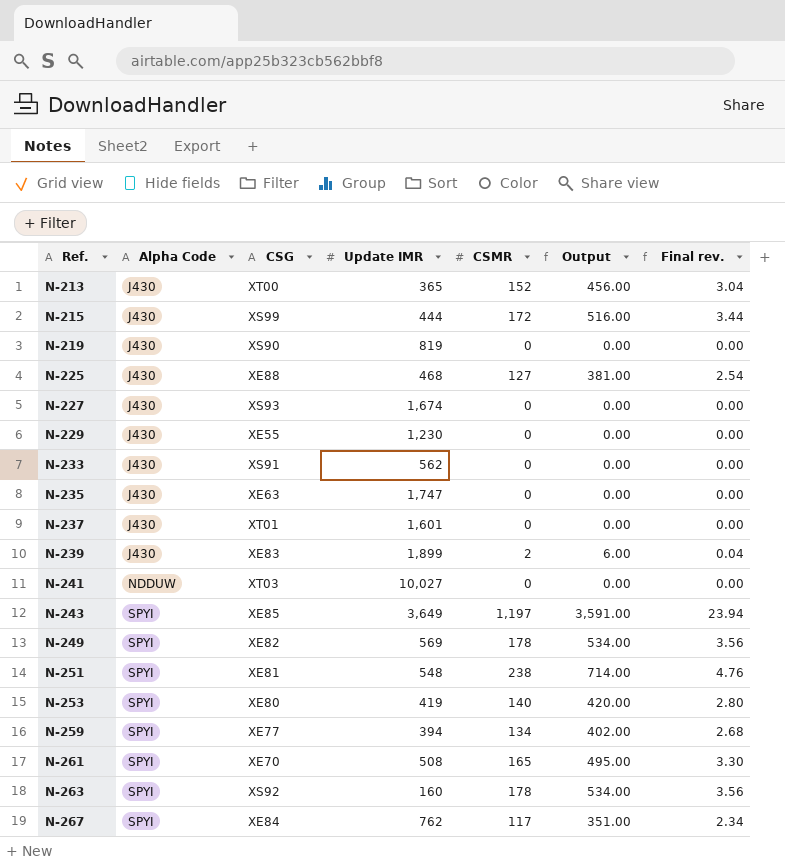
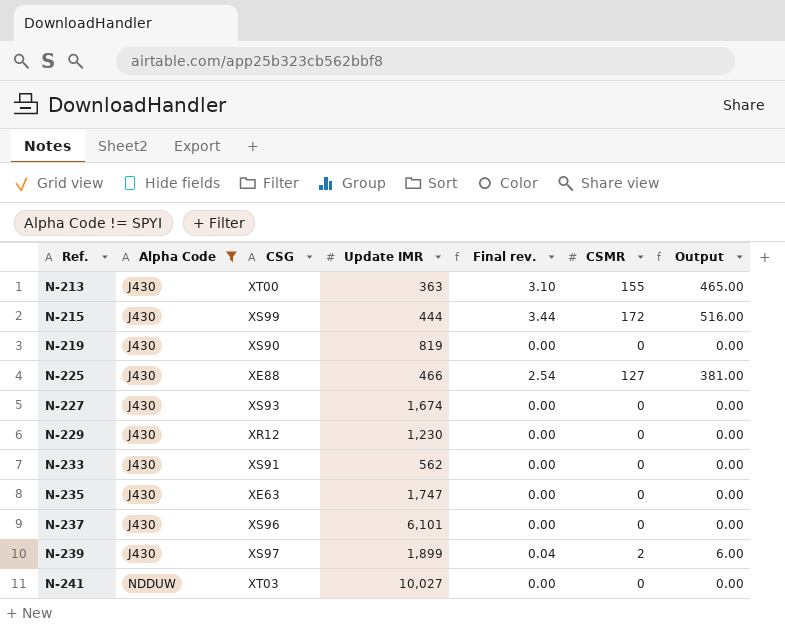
filter: none -> Alpha Code != SPYI
column Final rev. | position: 7 -> 5
N-213 | Update IMR: 365 -> 363
N-213 | Final rev.: 3.04 -> 3.10
N-213 | CSMR: 152 -> 155
N-213 | Output: 456.00 -> 465.00
N-225 | Update IMR: 468 -> 466
N-229 | CSG: XE55 -> XR12
N-237 | CSG: XT01 -> XS96
N-237 | Update IMR: 1,601 -> 6,101
N-239 | CSG: XE83 -> XS97

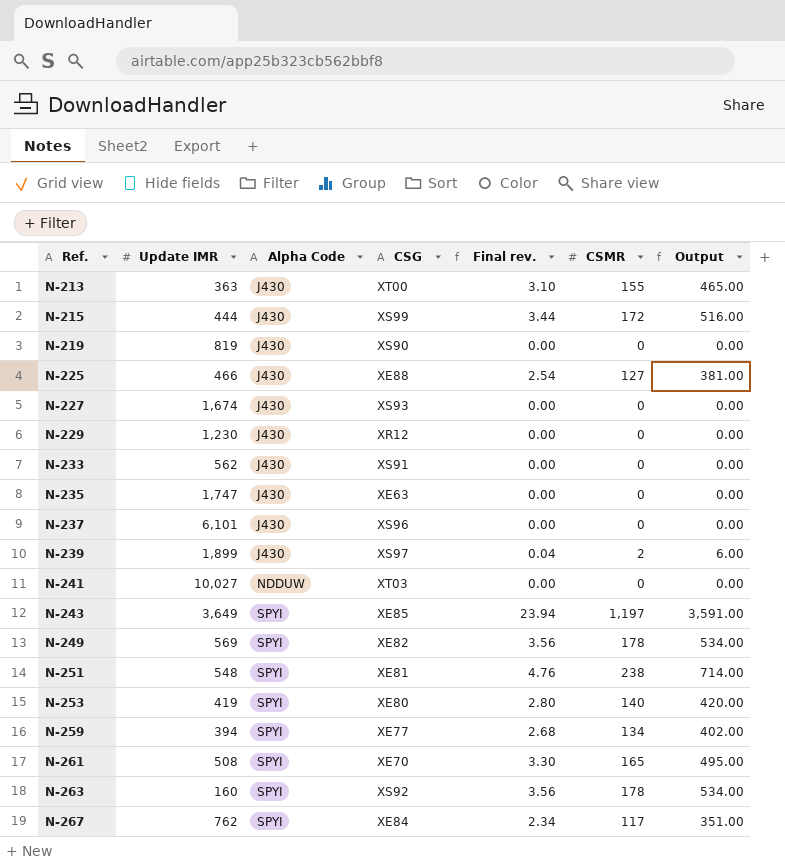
filter: Alpha Code != SPYI -> none
column Update IMR | position: 4 -> 2

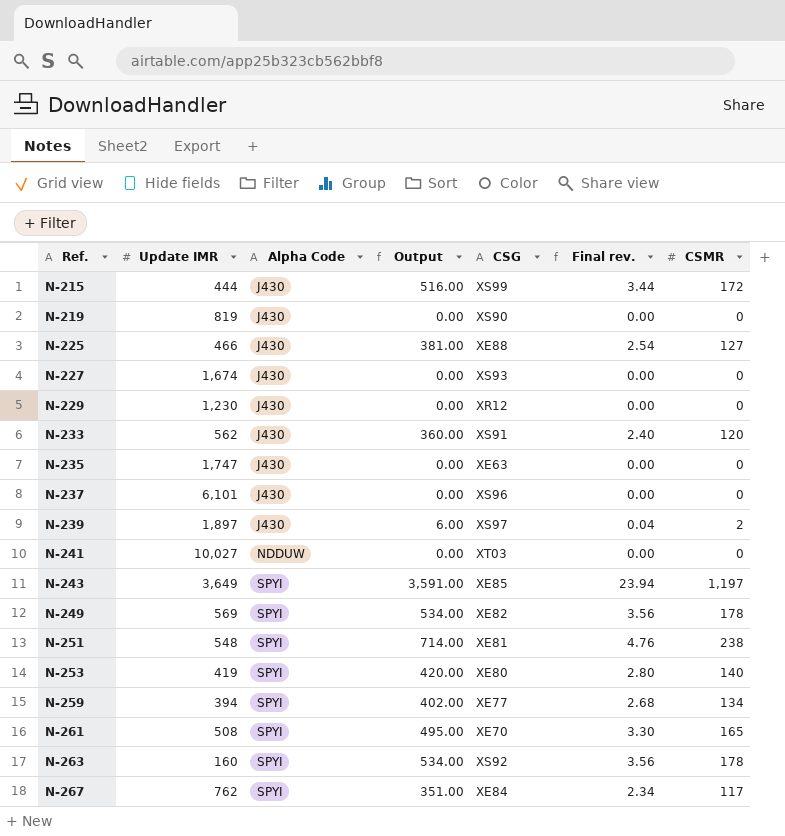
column Output | position: 7 -> 4
row N-213: 363 | J430 | XT00 | 3.10 | 155 | 465.00 -> none
N-233 | Output: 0.00 -> 360.00
N-233 | Final rev.: 0.00 -> 2.40
N-233 | CSMR: 0 -> 120
N-239 | Update IMR: 1,899 -> 1,897

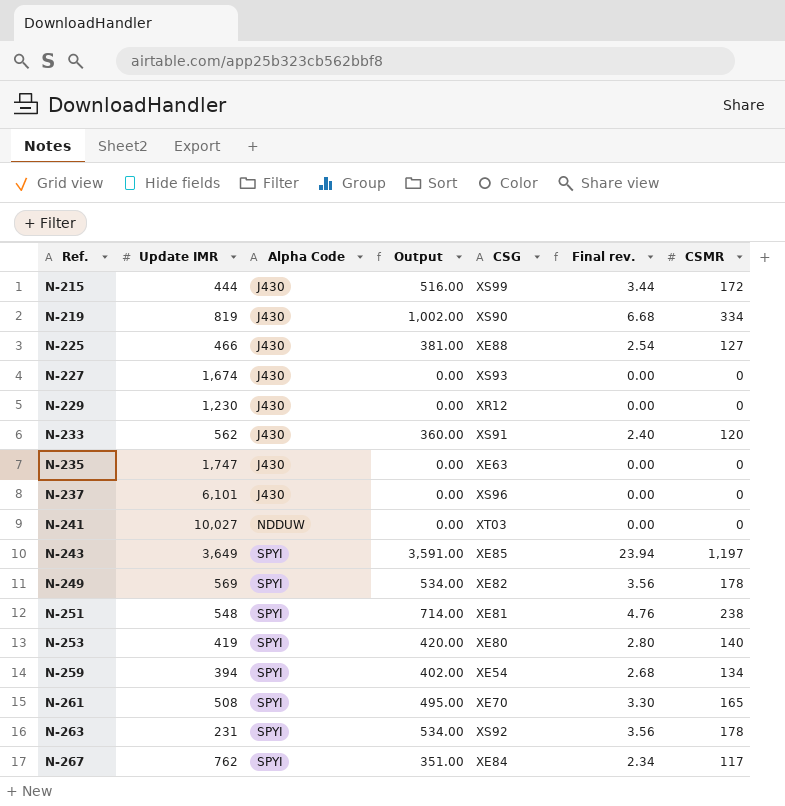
row N-239: 1,897 | J430 | 6.00 | XS97 | 0.04 | 2 -> none
N-219 | Output: 0.00 -> 1,002.00
N-219 | Final rev.: 0.00 -> 6.68
N-219 | CSMR: 0 -> 334
N-259 | CSG: XE77 -> XE54
N-263 | Update IMR: 160 -> 231

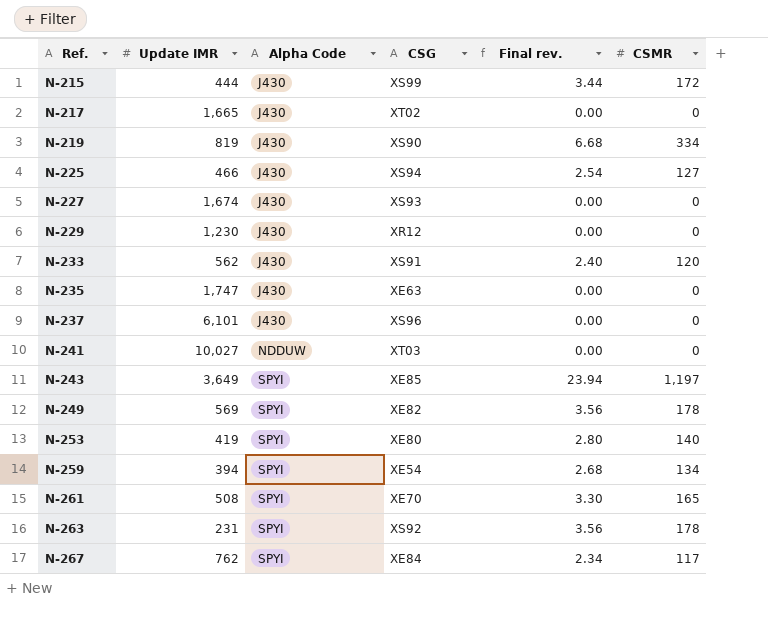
column Output | formula: [CSMR] * 3 -> none
row N-251: 548 | SPYI | 714.00 | XE81 | 4.76 | 238 -> none
row N-217: none -> 1,665 | J430 | XT02 | 0.00 | 0
N-225 | CSG: XE88 -> XS94

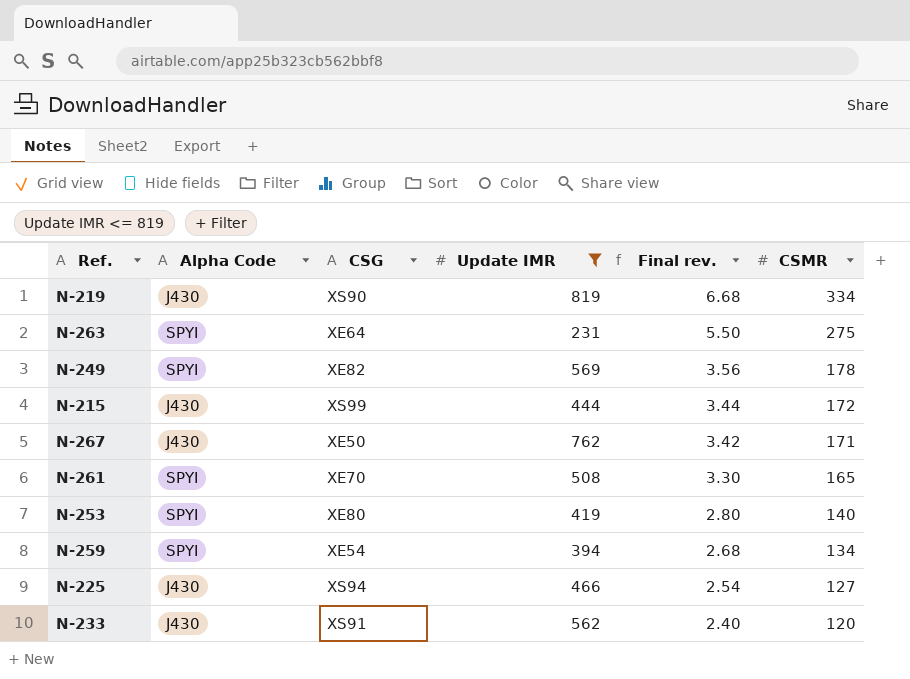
filter: none -> Update IMR <= 819
row order: Ref. ascending -> Final rev. descending
column Update IMR | position: 2 -> 4
N-263 | CSG: XS92 -> XE64
N-263 | Final rev.: 3.56 -> 5.50
N-263 | CSMR: 178 -> 275
N-267 | Alpha Code: SPYI -> J430
N-267 | CSG: XE84 -> XE50
N-267 | Final rev.: 2.34 -> 3.42
N-267 | CSMR: 117 -> 171

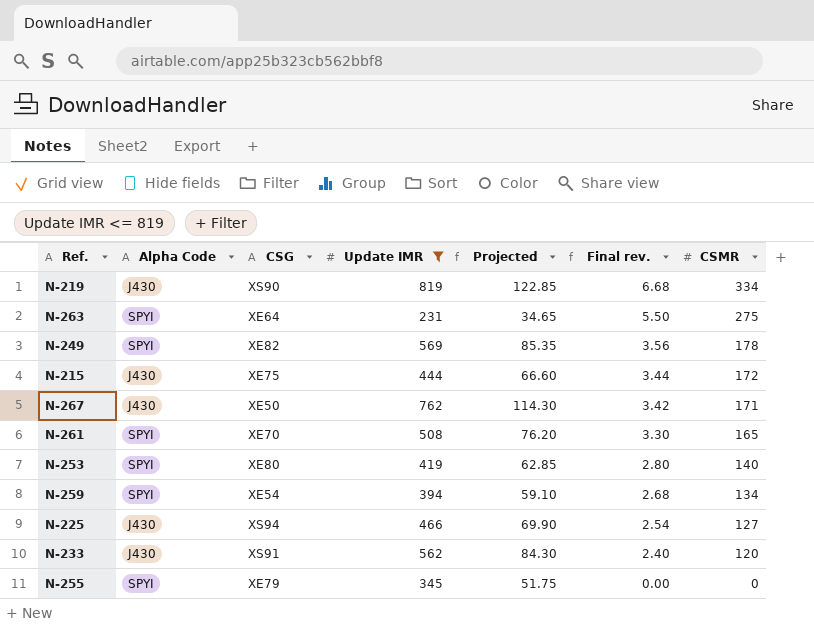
column Projected | formula: none -> [Update IMR] * 0.15
N-215 | CSG: XS99 -> XE75
row N-255: none -> SPYI | XE79 | 345 | 51.75 | 0.00 | 0

